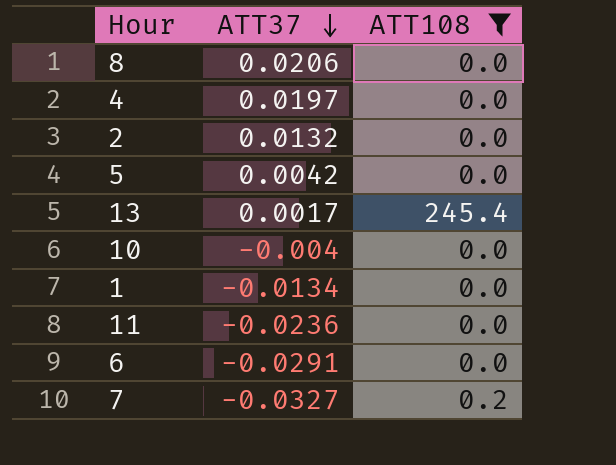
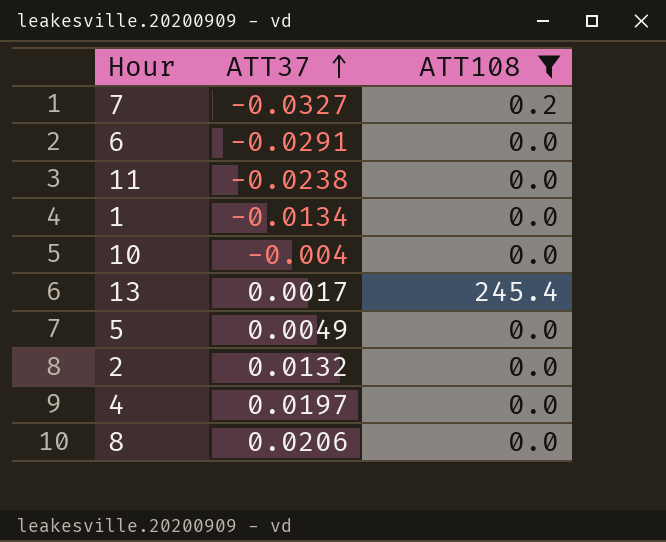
row order: ATT37 descending -> ATT37 ascending
11 | ATT37: -0.0236 -> -0.0238
5 | ATT37: 0.0042 -> 0.0049

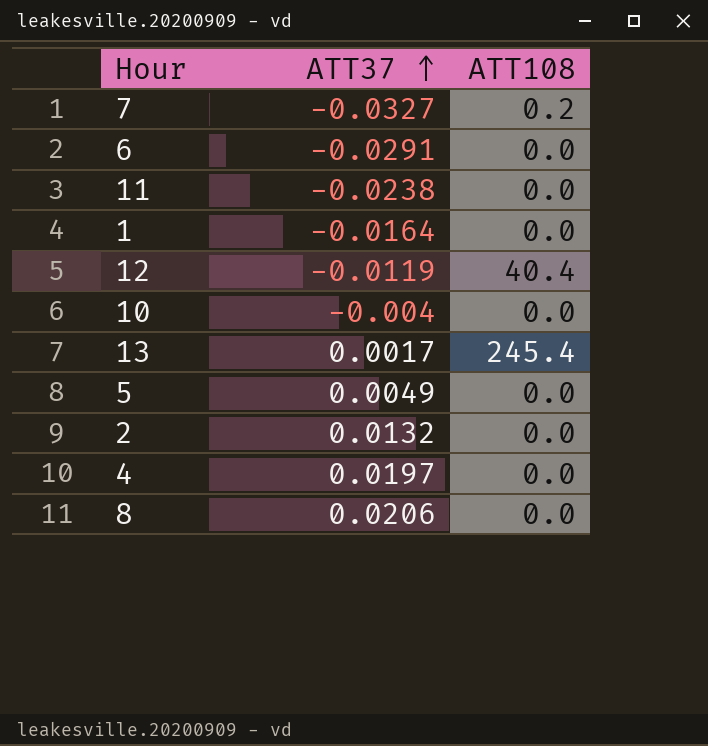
filter: ATT108 != 40.4 -> none
1 | ATT37: -0.0134 -> -0.0164

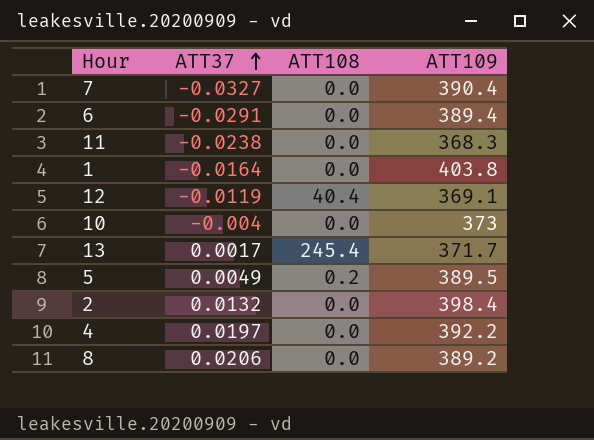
column ATT109 | position: none -> 4
7 | ATT108: 0.2 -> 0.0
5 | ATT108: 0.0 -> 0.2

